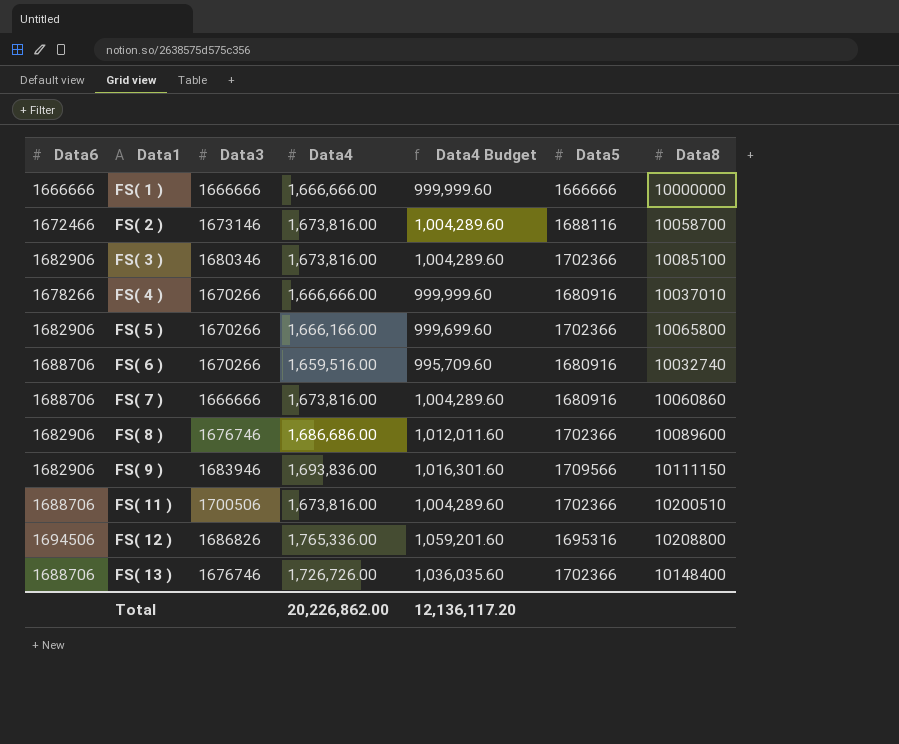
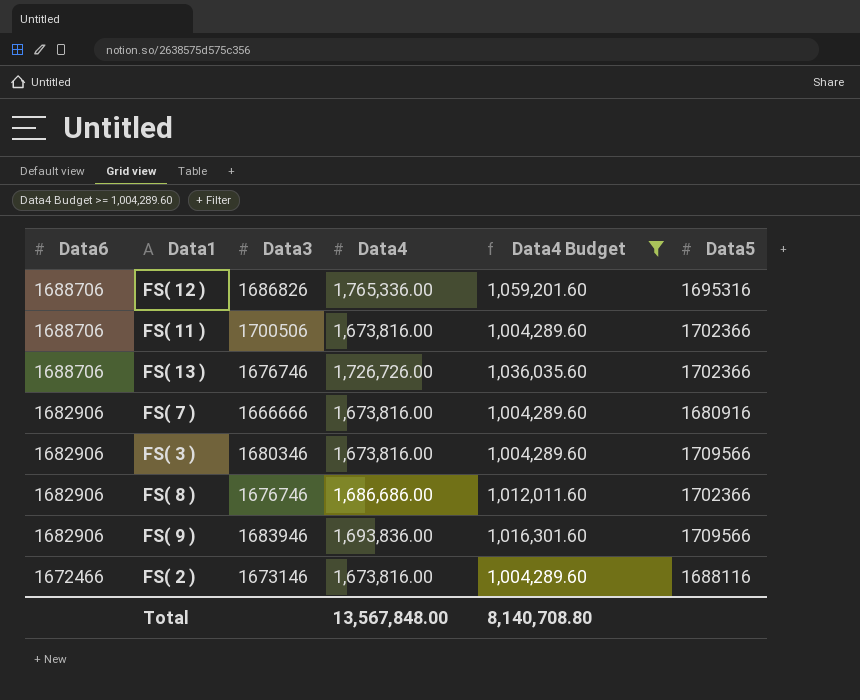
filter: none -> Data4 Budget >= 1,004,289.60
row order: Data1 ascending -> Data6 descending
column Data8 | position: 7 -> none
FS( 12 ) | Data6: 1694506 -> 1688706
FS( 7 ) | Data6: 1688706 -> 1682906
FS( 3 ) | Data5: 1702366 -> 1709566
Total | Data4: 20,226,862.00 -> 13,567,848.00
Total | Data4 Budget: 12,136,117.20 -> 8,140,708.80

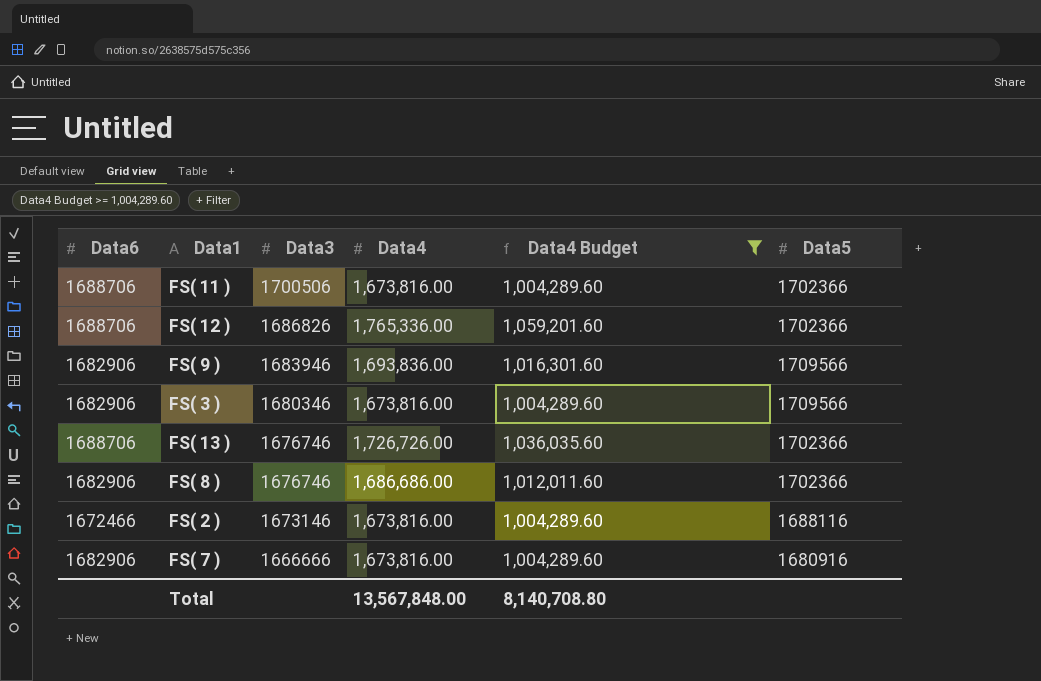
row order: Data6 descending -> Data3 descending
FS( 12 ) | Data5: 1695316 -> 1702366

